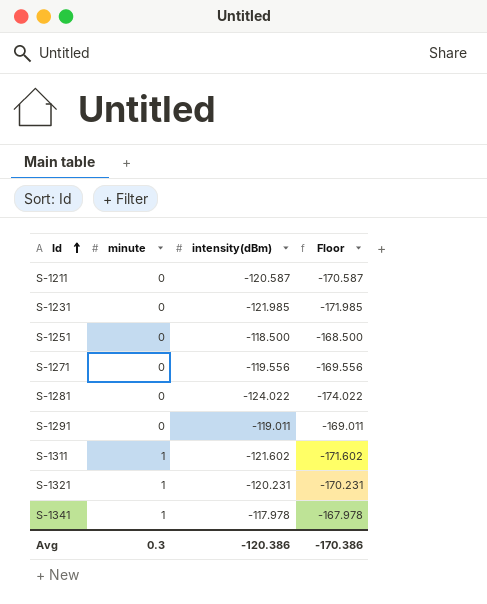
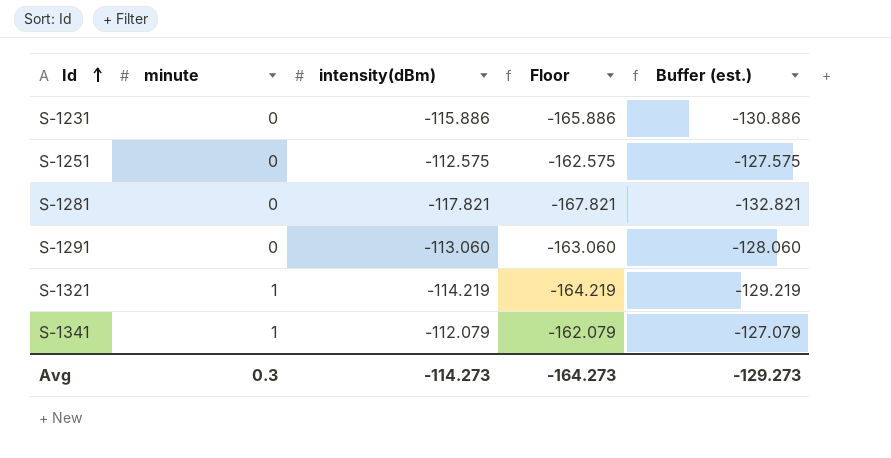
column Buffer (est.) | formula: none -> [intensity(dBm)] - 15
row S-1211: 0 | -120.587 | -170.587 -> none
row S-1271: 0 | -119.556 | -169.556 -> none
row S-1311: 1 | -121.602 | -171.602 -> none
S-1231 | intensity(dBm): -121.985 -> -115.886
S-1231 | Floor: -171.985 -> -165.886
S-1251 | intensity(dBm): -118.500 -> -112.575
S-1251 | Floor: -168.500 -> -162.575
S-1281 | intensity(dBm): -124.022 -> -117.821
S-1281 | Floor: -174.022 -> -167.821
S-1291 | intensity(dBm): -119.011 -> -113.060
S-1291 | Floor: -169.011 -> -163.060
S-1321 | intensity(dBm): -120.231 -> -114.219
S-1321 | Floor: -170.231 -> -164.219
S-1341 | intensity(dBm): -117.978 -> -112.079
S-1341 | Floor: -167.978 -> -162.079
Avg | intensity(dBm): -120.386 -> -114.273
Avg | Floor: -170.386 -> -164.273

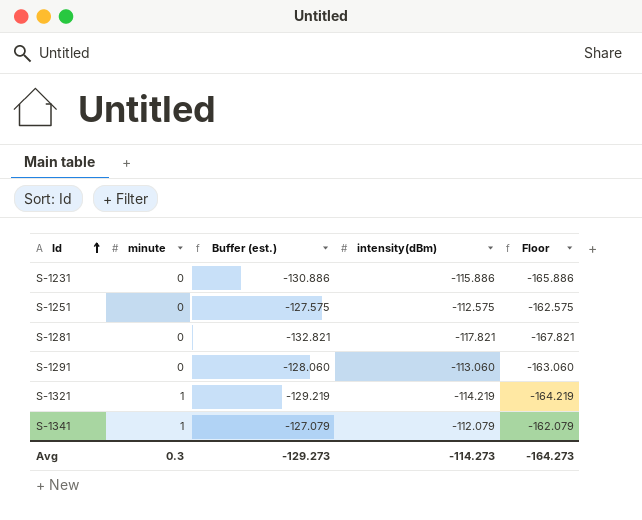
column Buffer (est.) | position: 5 -> 3

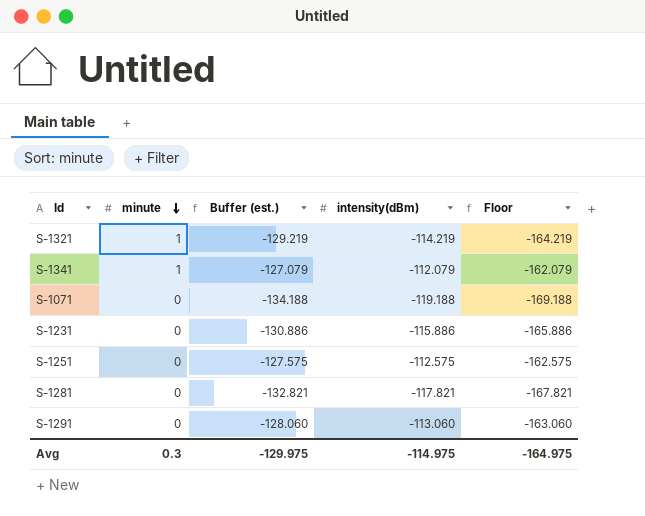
row order: Id ascending -> minute descending
row S-1071: none -> 0 | -134.188 | -119.188 | -169.188
Avg | Buffer (est.): -129.273 -> -129.975
Avg | intensity(dBm): -114.273 -> -114.975
Avg | Floor: -164.273 -> -164.975

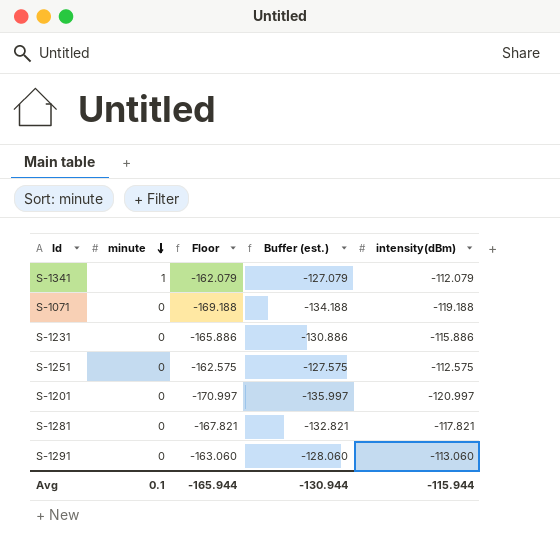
column Floor | position: 5 -> 3
row S-1321: 1 | -129.219 | -114.219 | -164.219 -> none
row S-1201: none -> 0 | -170.997 | -135.997 | -120.997
Avg | minute: 0.3 -> 0.1
Avg | Floor: -164.975 -> -165.944
Avg | Buffer (est.): -129.975 -> -130.944
Avg | intensity(dBm): -114.975 -> -115.944

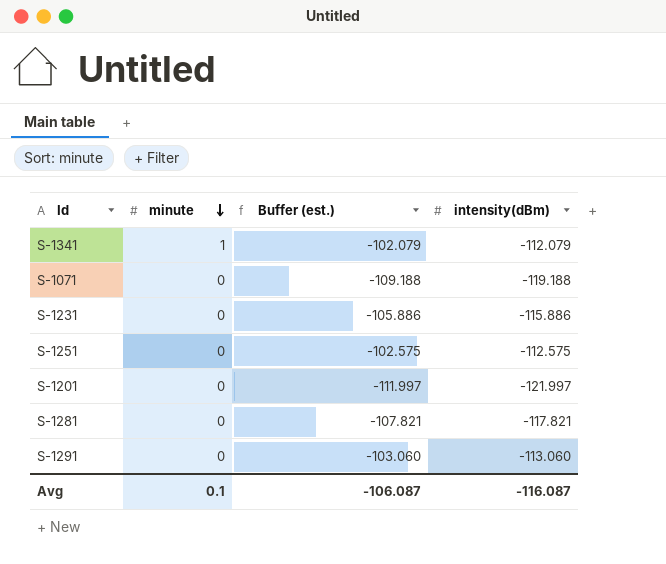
column Floor | formula: [intensity(dBm)] - 50 -> none
column Buffer (est.) | formula: [intensity(dBm)] - 15 -> [intensity(dBm)] + 10
S-1201 | intensity(dBm): -120.997 -> -121.997
Avg | Buffer (est.): -130.944 -> -106.087
Avg | intensity(dBm): -115.944 -> -116.087

